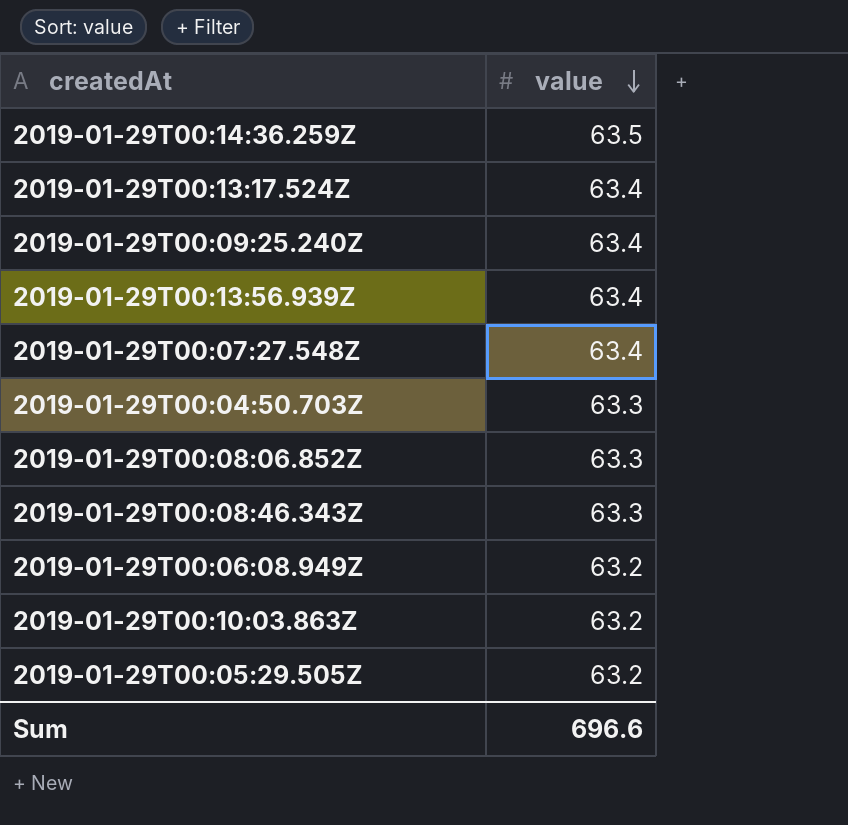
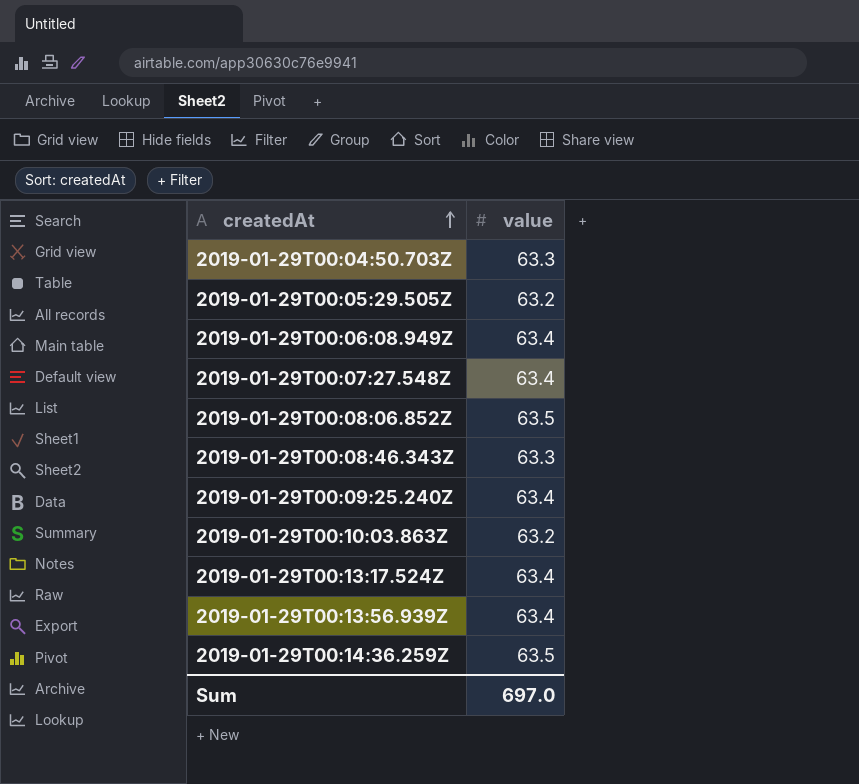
row order: value descending -> createdAt ascending
2019-01-29T00:06:08.949Z | value: 63.2 -> 63.4
2019-01-29T00:08:06.852Z | value: 63.3 -> 63.5
Sum | value: 696.6 -> 697.0

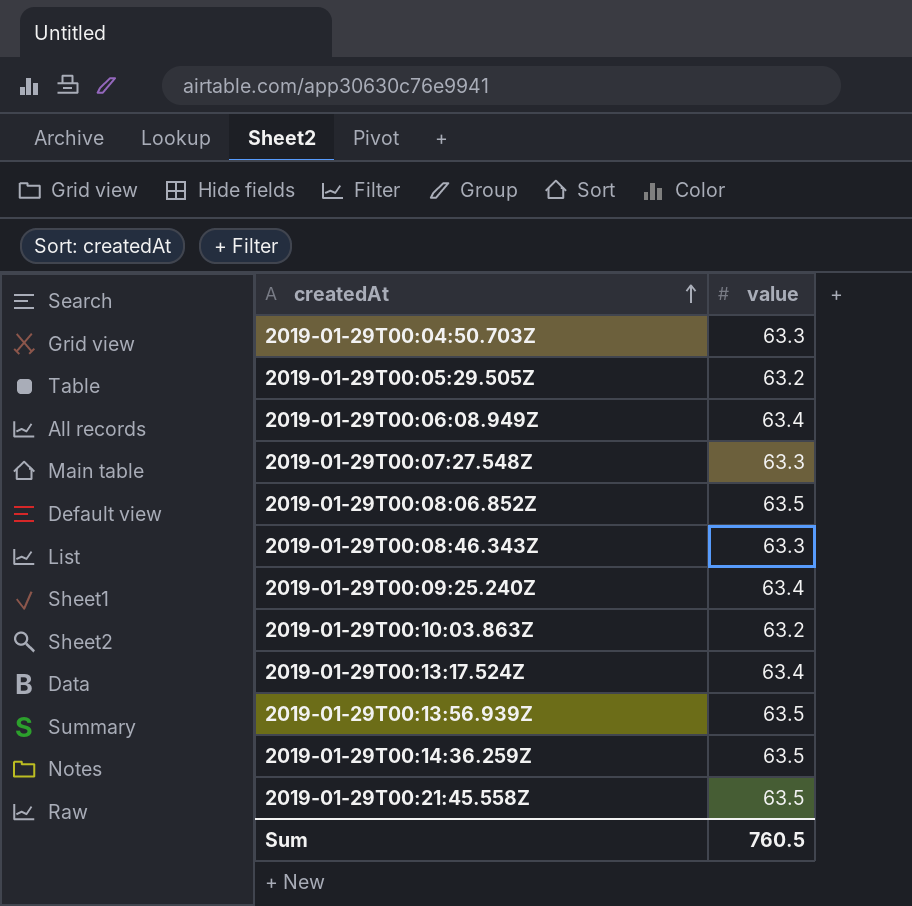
2019-01-29T00:07:27.548Z | value: 63.4 -> 63.3
2019-01-29T00:13:56.939Z | value: 63.4 -> 63.5
row 2019-01-29T00:21:45.558Z: none -> 63.5
Sum | value: 697.0 -> 760.5

